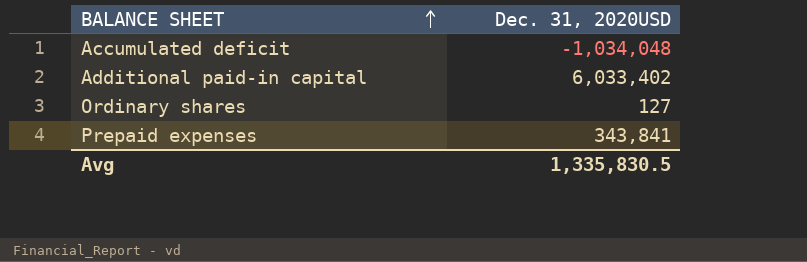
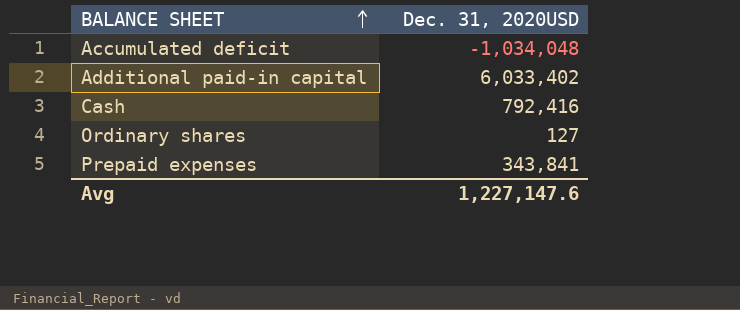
row Cash: none -> 792,416
Avg | Dec. 31, 2020USD: 1,335,830.5 -> 1,227,147.6

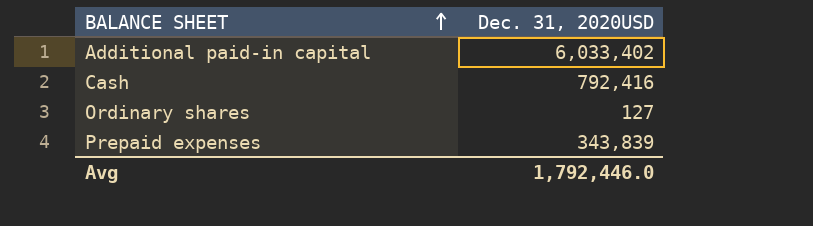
row Accumulated deficit: -1,034,048 -> none
Prepaid expenses | Dec. 31, 2020USD: 343,841 -> 343,839
Avg | Dec. 31, 2020USD: 1,227,147.6 -> 1,792,446.0

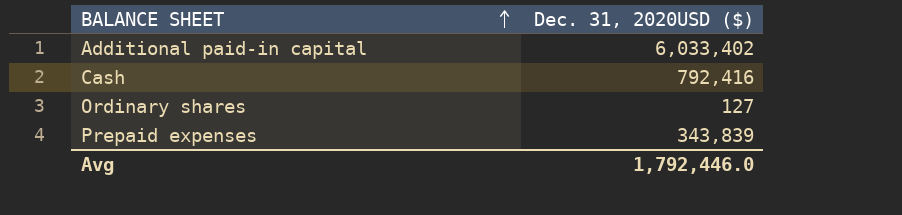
column name: Dec. 31, 2020USD -> Dec. 31, 2020USD ($)

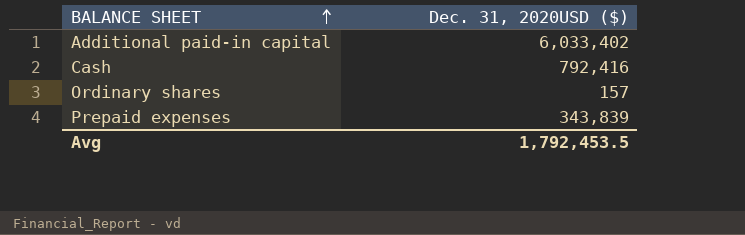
Ordinary shares | Dec. 31, 2020USD ($): 127 -> 157
Avg | Dec. 31, 2020USD ($): 1,792,446.0 -> 1,792,453.5

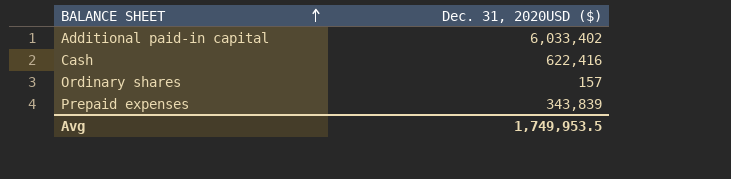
Cash | Dec. 31, 2020USD ($): 792,416 -> 622,416
Avg | Dec. 31, 2020USD ($): 1,792,453.5 -> 1,749,953.5

